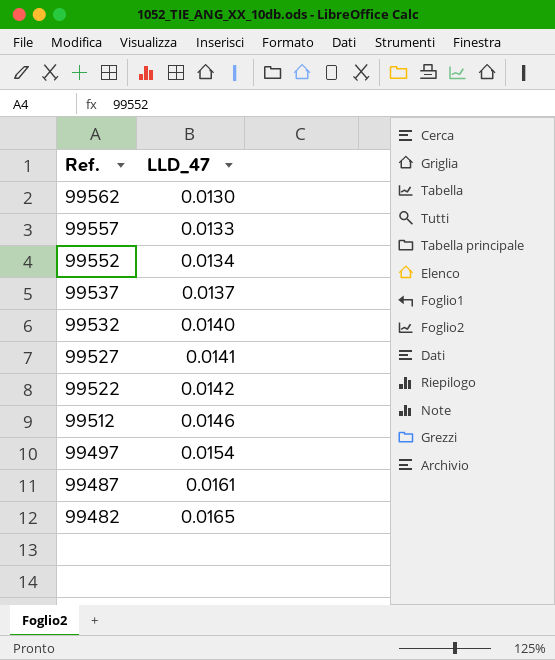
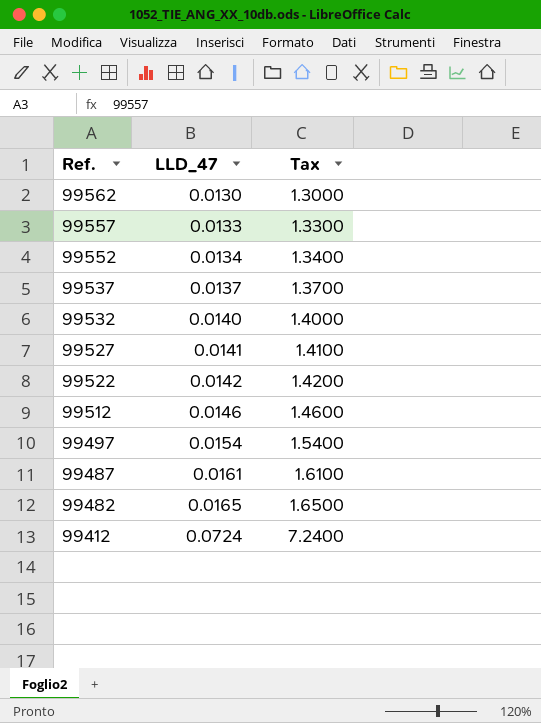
column Tax | formula: none -> [LLD_47] * 100
row 99412: none -> 0.0724 | 7.2400

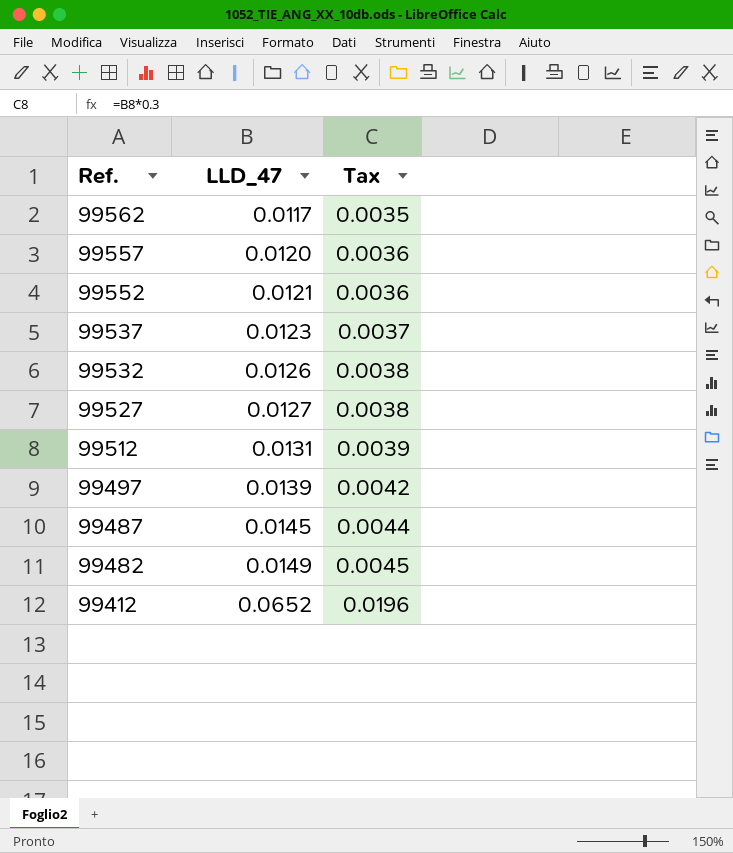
column Tax | formula: [LLD_47] * 100 -> [LLD_47] * 0.3
row 99522: 0.0142 | 1.4200 -> none
99562 | LLD_47: 0.0130 -> 0.0117
99557 | LLD_47: 0.0133 -> 0.0120
99552 | LLD_47: 0.0134 -> 0.0121
99537 | LLD_47: 0.0137 -> 0.0123
99532 | LLD_47: 0.0140 -> 0.0126
99527 | LLD_47: 0.0141 -> 0.0127
99512 | LLD_47: 0.0146 -> 0.0131
99497 | LLD_47: 0.0154 -> 0.0139
99487 | LLD_47: 0.0161 -> 0.0145
99482 | LLD_47: 0.0165 -> 0.0149
99412 | LLD_47: 0.0724 -> 0.0652

